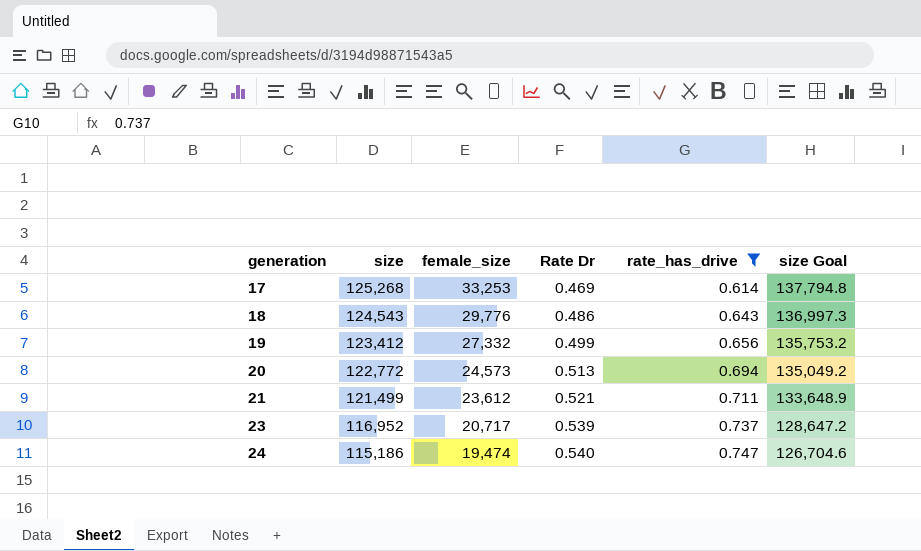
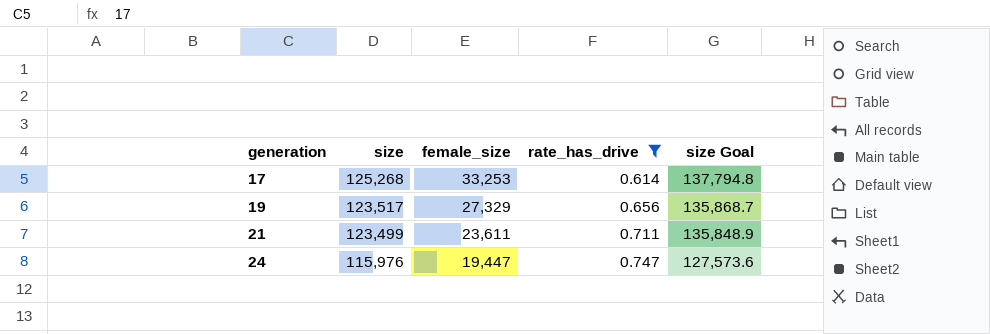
column Rate Dr | position: 4 -> none
row 18: 124,543 | 29,776 | 0.486 | 0.643 | 136,997.3 -> none
row 20: 122,772 | 24,573 | 0.513 | 0.694 | 135,049.2 -> none
row 23: 116,952 | 20,717 | 0.539 | 0.737 | 128,647.2 -> none
19 | size: 123,412 -> 123,517
19 | female_size: 27,332 -> 27,329
19 | size Goal: 135,753.2 -> 135,868.7
21 | size: 121,499 -> 123,499
21 | female_size: 23,612 -> 23,611
21 | size Goal: 133,648.9 -> 135,848.9
24 | size: 115,186 -> 115,976
24 | female_size: 19,474 -> 19,447
24 | size Goal: 126,704.6 -> 127,573.6

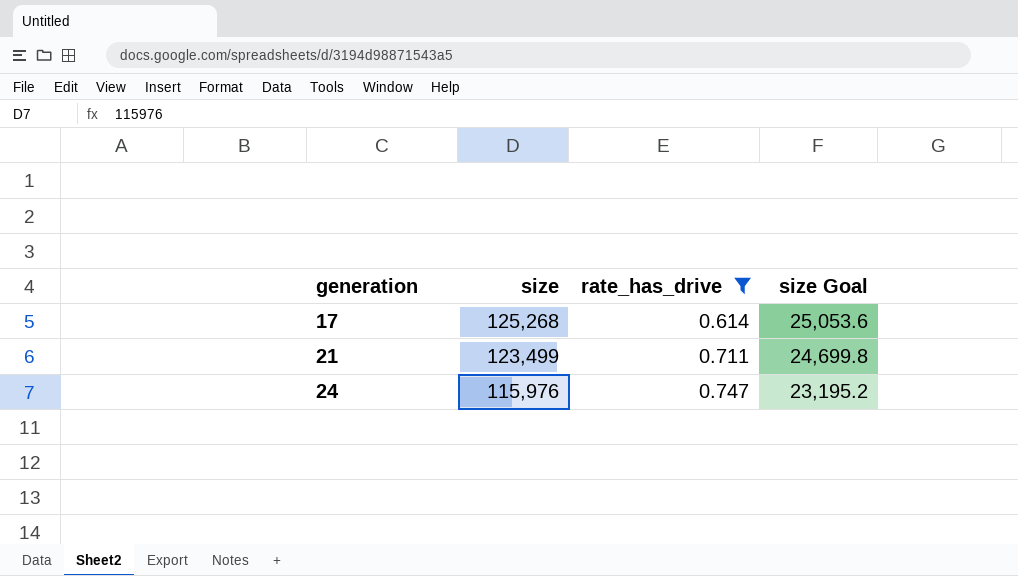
column female_size | position: 3 -> none
column size Goal | formula: [size] * 1.1 -> [size] * 0.2
row 19: 123,517 | 27,329 | 0.656 | 135,868.7 -> none

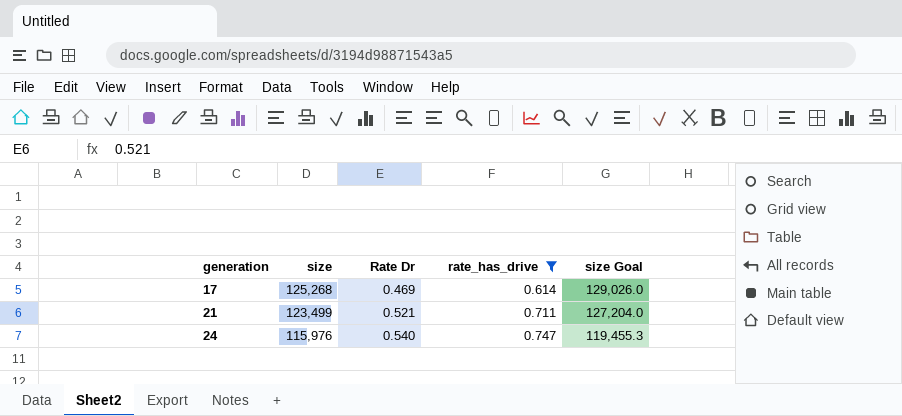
column Rate Dr | position: none -> 3
column size Goal | formula: [size] * 0.2 -> [size] * 1.03

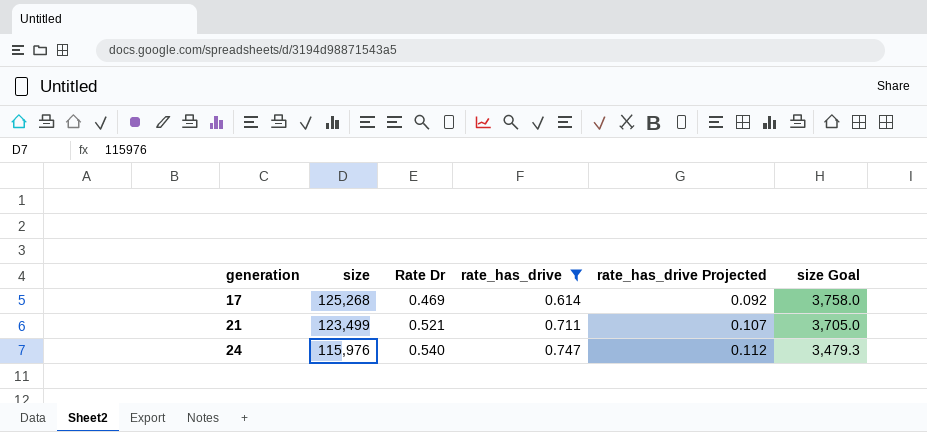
column rate_has_drive Projected | formula: none -> [rate_has_drive] * 0.15
column size Goal | formula: [size] * 1.03 -> [size] * 0.03

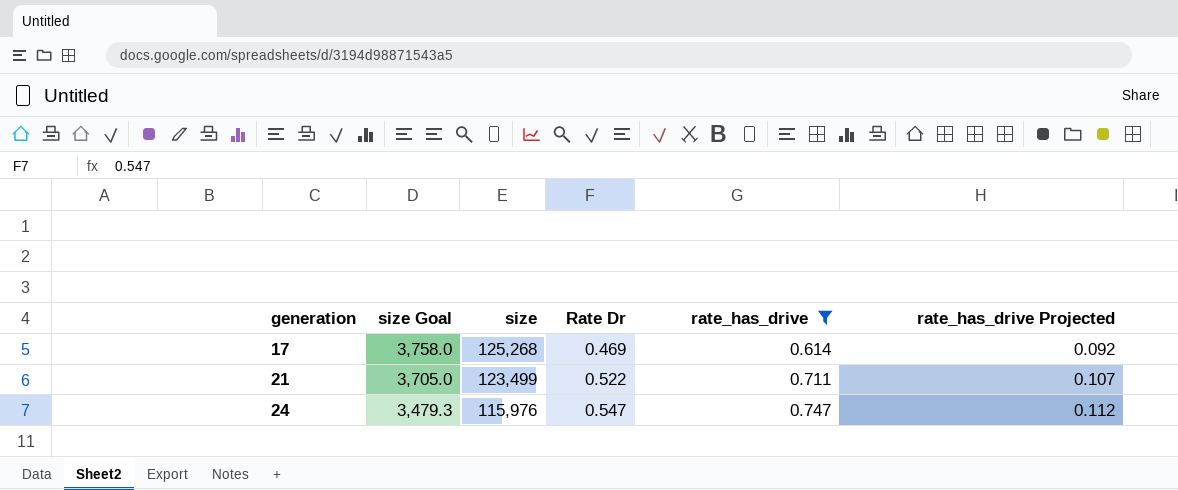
column size Goal | position: 6 -> 2
21 | Rate Dr: 0.521 -> 0.522
24 | Rate Dr: 0.540 -> 0.547

